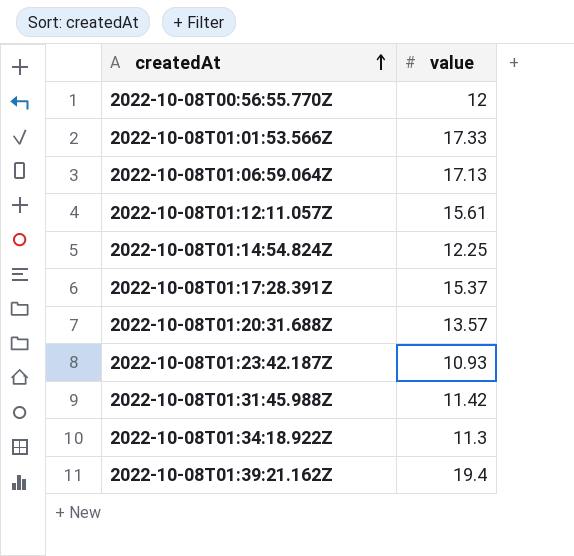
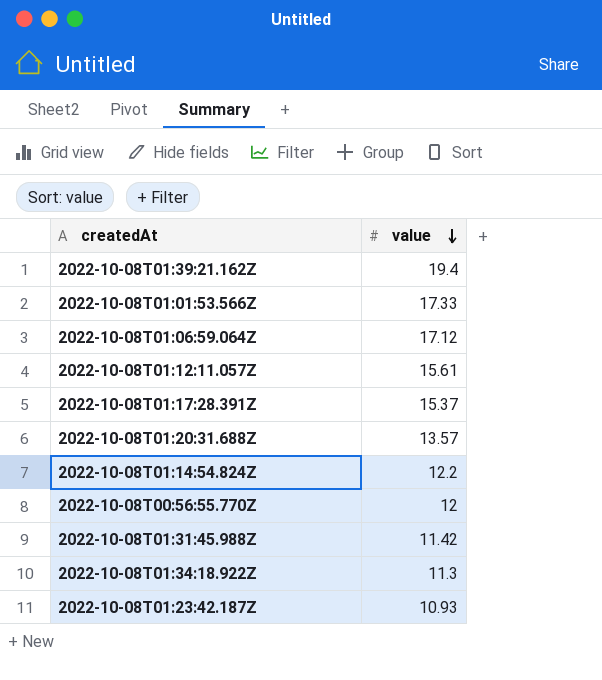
row order: createdAt ascending -> value descending
2022-10-08T01:06:59.064Z | value: 17.13 -> 17.12
2022-10-08T01:14:54.824Z | value: 12.25 -> 12.2

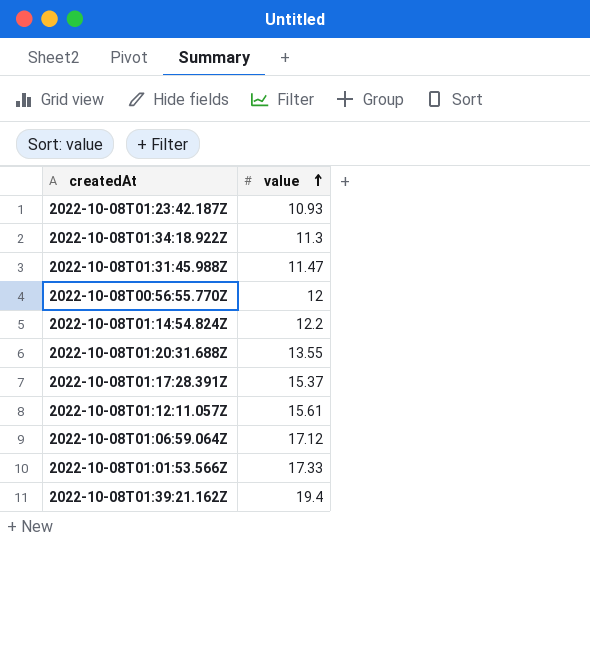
row order: value descending -> value ascending
2022-10-08T01:31:45.988Z | value: 11.42 -> 11.47
2022-10-08T01:20:31.688Z | value: 13.57 -> 13.55

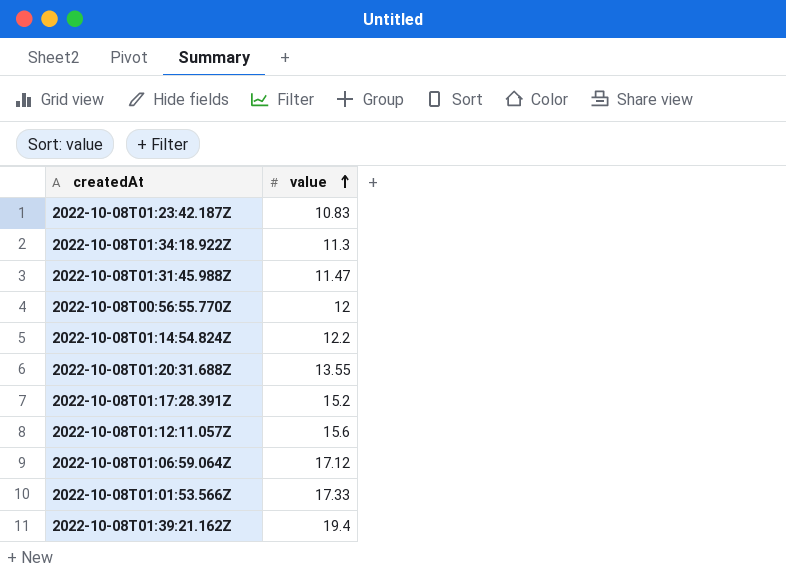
2022-10-08T01:23:42.187Z | value: 10.93 -> 10.83
2022-10-08T01:17:28.391Z | value: 15.37 -> 15.2
2022-10-08T01:12:11.057Z | value: 15.61 -> 15.6

